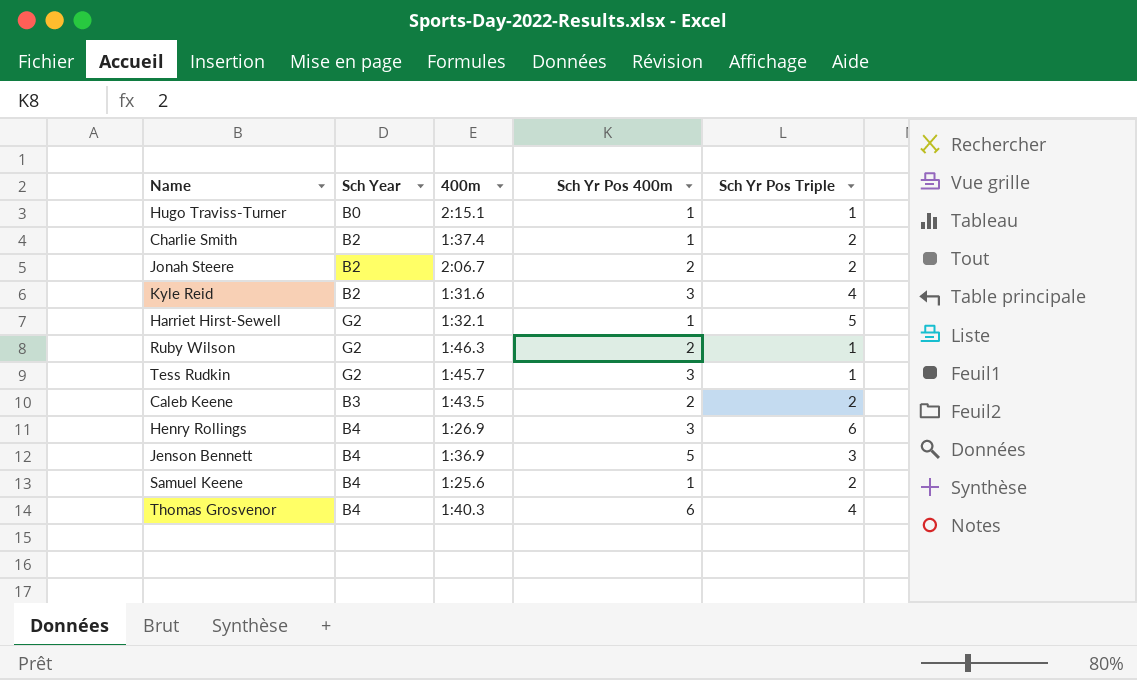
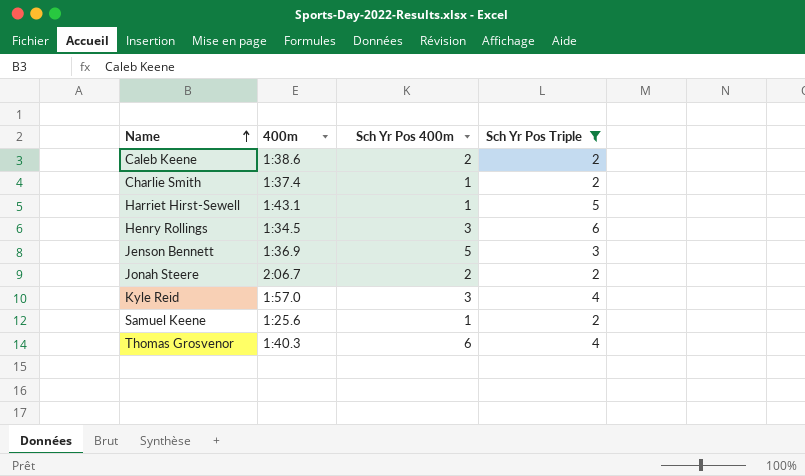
filter: none -> Sch Yr Pos Triple != 1
row order: none -> Name ascending
column Sch Year | position: 2 -> none
Caleb Keene | 400m: 1:43.5 -> 1:38.6
Harriet Hirst-Sewell | 400m: 1:32.1 -> 1:43.1
Henry Rollings | 400m: 1:26.9 -> 1:34.5
Kyle Reid | 400m: 1:31.6 -> 1:57.0

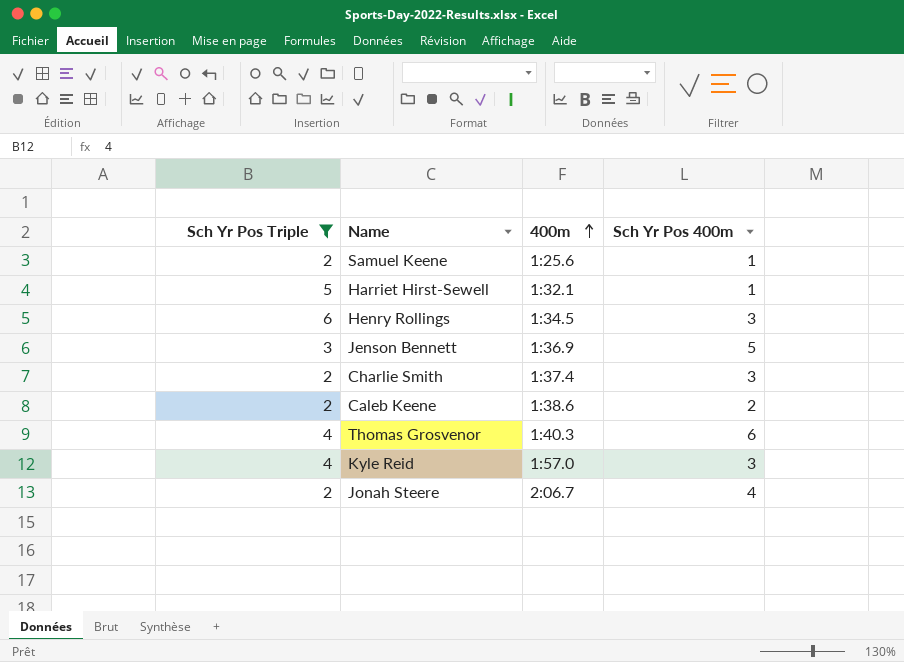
row order: Name ascending -> 400m ascending
column Sch Yr Pos Triple | position: 4 -> 1
Harriet Hirst-Sewell | 400m: 1:43.1 -> 1:32.1
Charlie Smith | Sch Yr Pos 400m: 1 -> 3
Jonah Steere | Sch Yr Pos 400m: 2 -> 4

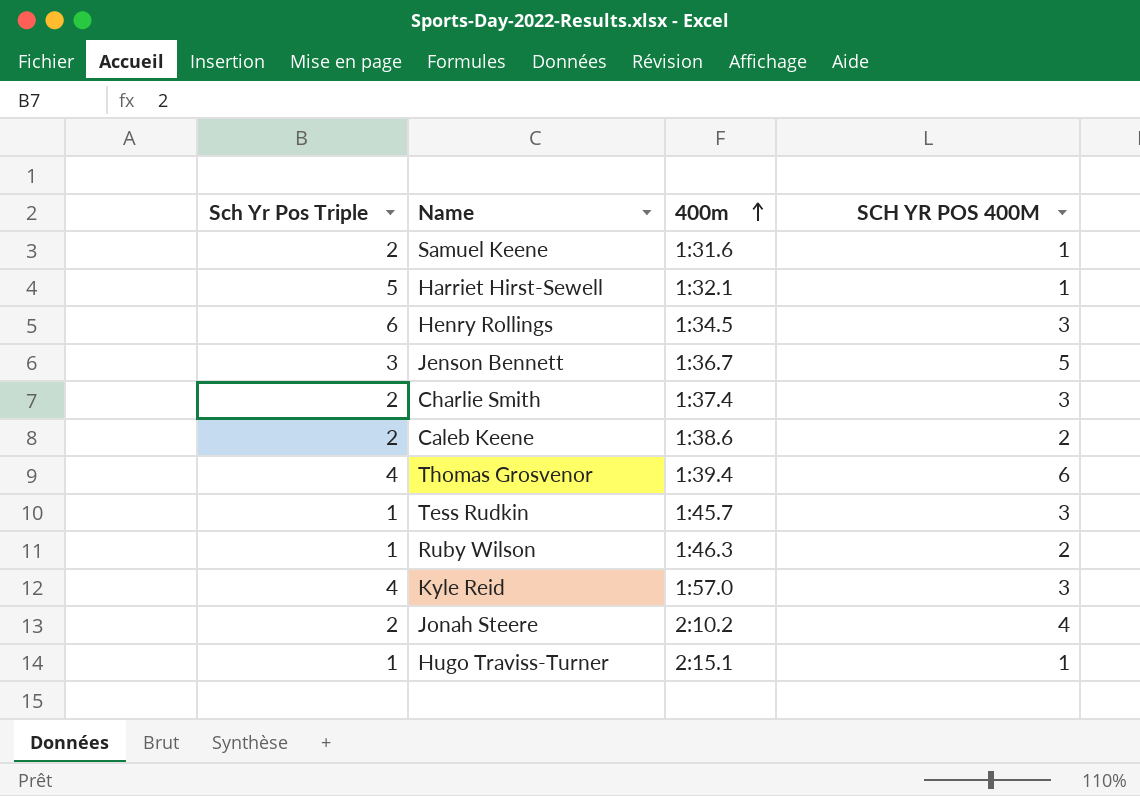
filter: Sch Yr Pos Triple != 1 -> none
column name: Sch Yr Pos 400m -> SCH YR POS 400M
Samuel Keene | 400m: 1:25.6 -> 1:31.6
Jenson Bennett | 400m: 1:36.9 -> 1:36.7
Thomas Grosvenor | 400m: 1:40.3 -> 1:39.4
Jonah Steere | 400m: 2:06.7 -> 2:10.2

